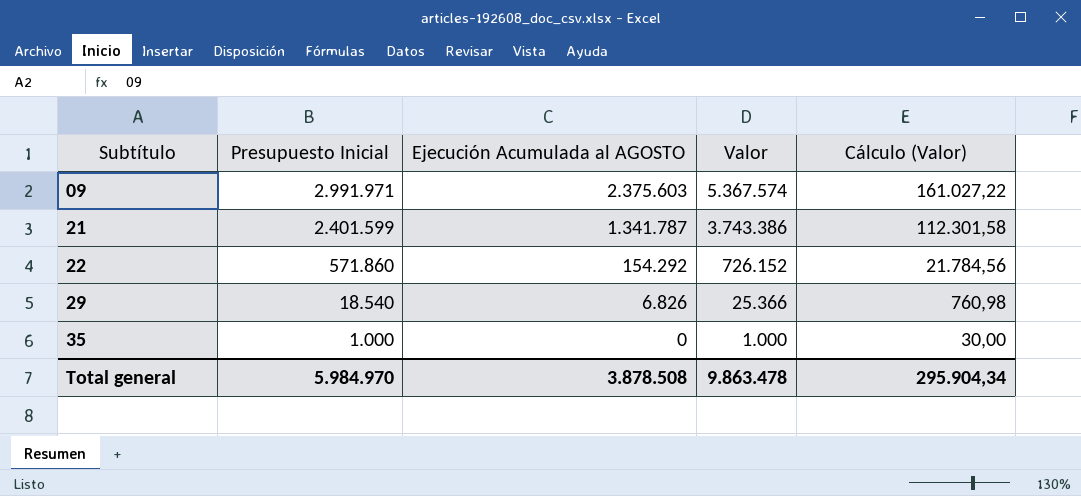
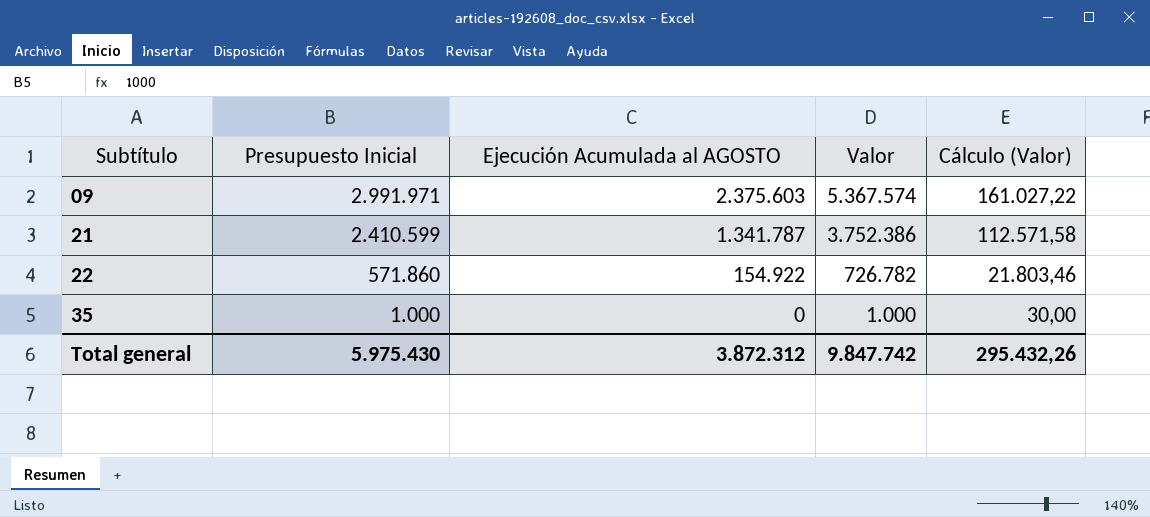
row 29: 18.540 | 6.826 | 25.366 | 760,98 -> none
21 | Presupuesto Inicial: 2.401.599 -> 2.410.599
21 | Valor: 3.743.386 -> 3.752.386
21 | Cálculo (Valor): 112.301,58 -> 112.571,58
22 | Ejecución Acumulada al AGOSTO: 154.292 -> 154.922
22 | Valor: 726.152 -> 726.782
22 | Cálculo (Valor): 21.784,56 -> 21.803,46
Total general | Presupuesto Inicial: 5.984.970 -> 5.975.430
Total general | Ejecución Acumulada al AGOSTO: 3.878.508 -> 3.872.312
Total general | Valor: 9.863.478 -> 9.847.742
Total general | Cálculo (Valor): 295.904,34 -> 295.432,26

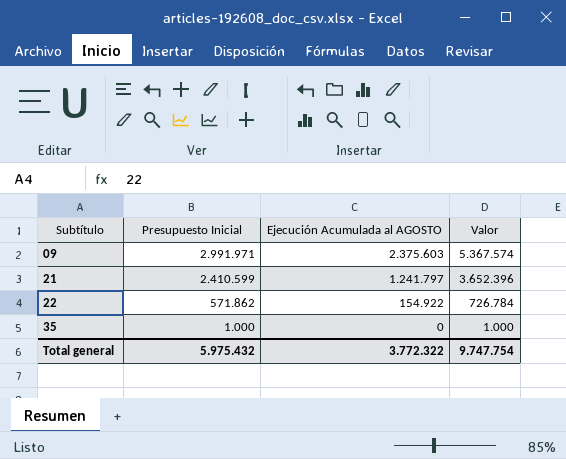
column Cálculo (Valor) | formula: [Valor] * 0,03 -> none
21 | Ejecución Acumulada al AGOSTO: 1.341.787 -> 1.241.797
21 | Valor: 3.752.386 -> 3.652.396
22 | Presupuesto Inicial: 571.860 -> 571.862
22 | Valor: 726.782 -> 726.784
Total general | Presupuesto Inicial: 5.975.430 -> 5.975.432
Total general | Ejecución Acumulada al AGOSTO: 3.872.312 -> 3.772.322
Total general | Valor: 9.847.742 -> 9.747.754

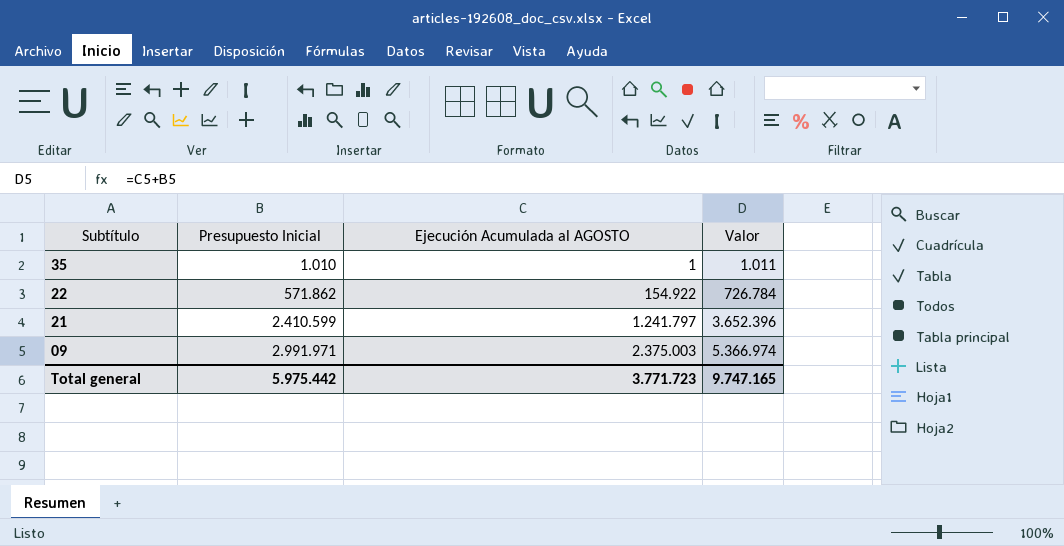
row order: Subtítulo ascending -> Subtítulo descending
35 | Presupuesto Inicial: 1.000 -> 1.010
35 | Ejecución Acumulada al AGOSTO: 0 -> 1
35 | Valor: 1.000 -> 1.011
09 | Ejecución Acumulada al AGOSTO: 2.375.603 -> 2.375.003
09 | Valor: 5.367.574 -> 5.366.974
Total general | Presupuesto Inicial: 5.975.432 -> 5.975.442
Total general | Ejecución Acumulada al AGOSTO: 3.772.322 -> 3.771.723
Total general | Valor: 9.747.754 -> 9.747.165

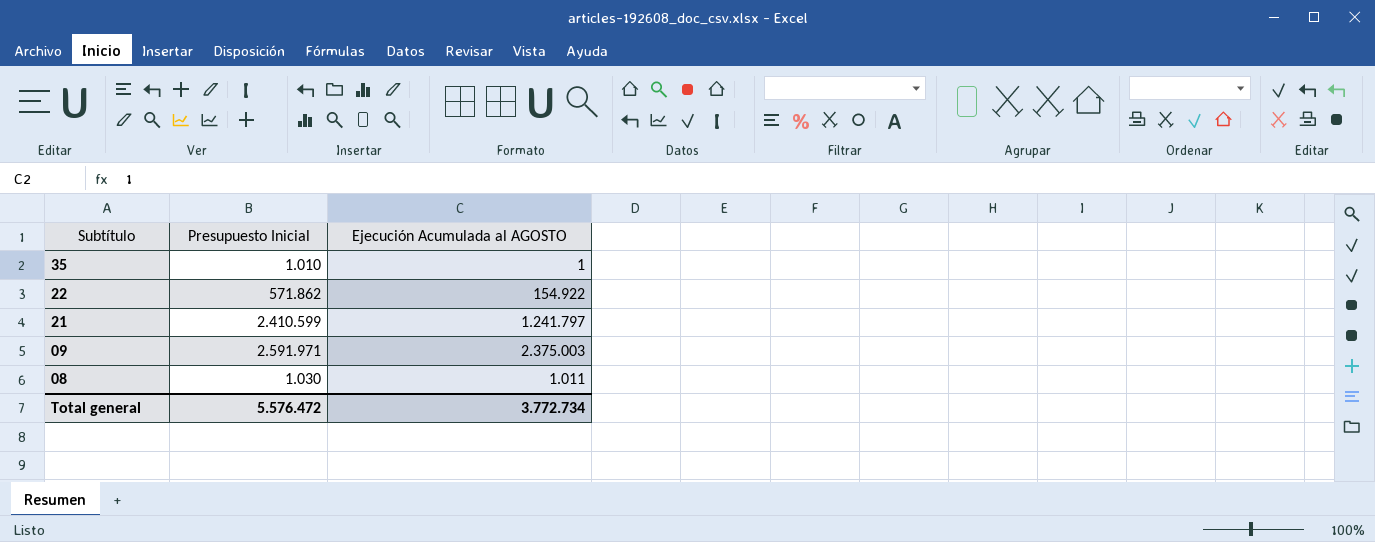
column Valor | formula: [Presupuesto Inicial] + [Ejecución Acumulada al AGOSTO] -> none
09 | Presupuesto Inicial: 2.991.971 -> 2.591.971
row 08: none -> 1.030 | 1.011
Total general | Presupuesto Inicial: 5.975.442 -> 5.576.472
Total general | Ejecución Acumulada al AGOSTO: 3.771.723 -> 3.772.734

